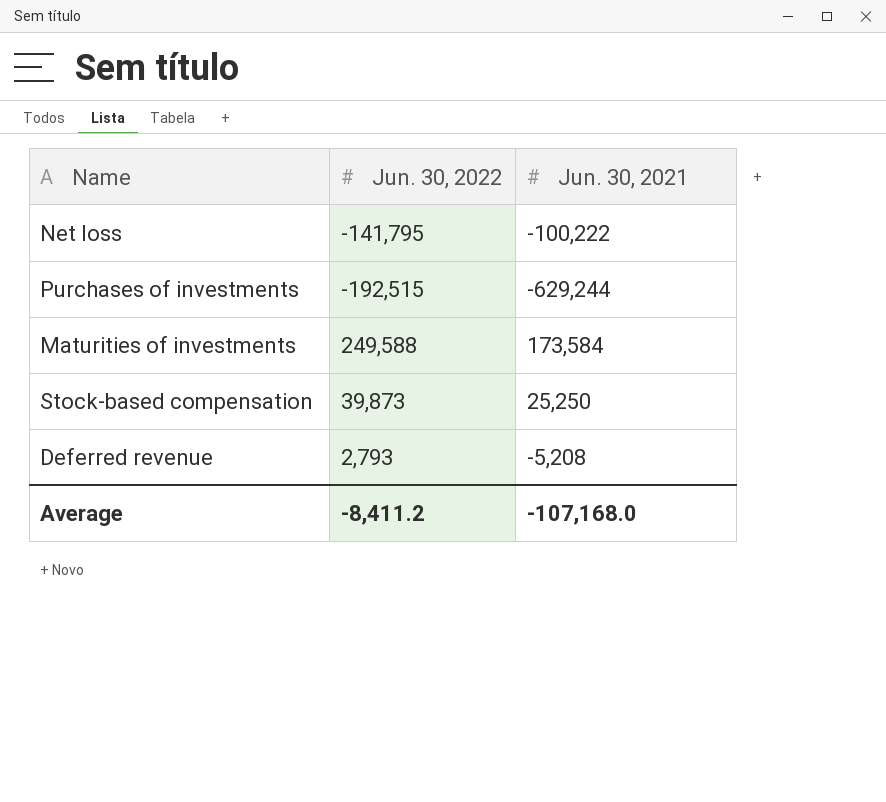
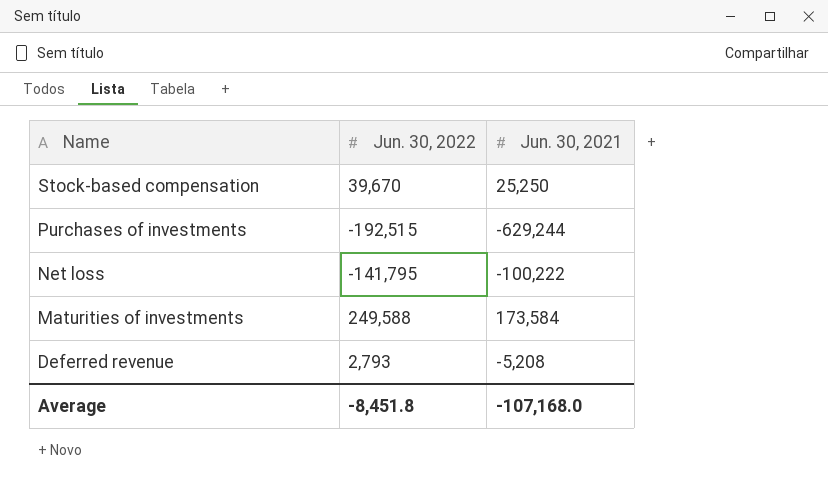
row order: none -> Name descending
Stock-based compensation | Jun. 30, 2022: 39,873 -> 39,670
Average | Jun. 30, 2022: -8,411.2 -> -8,451.8

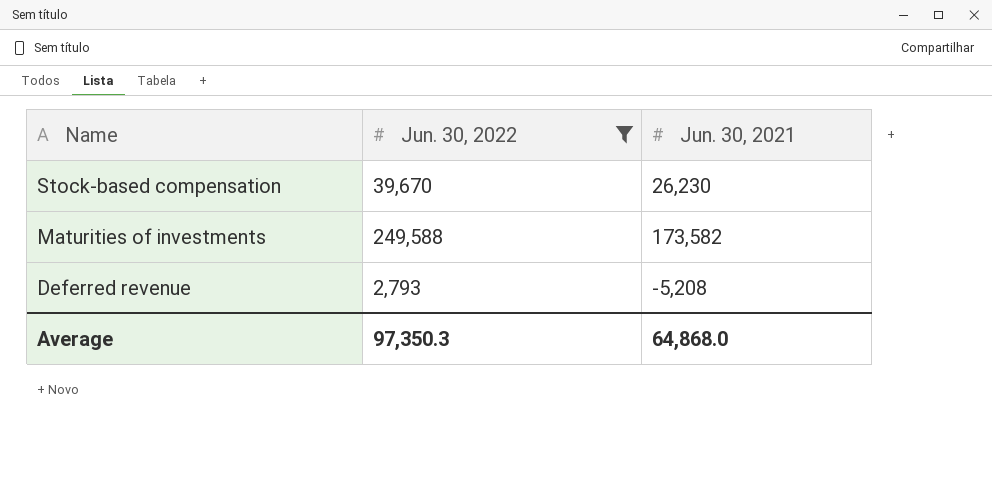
filter: none -> Jun. 30, 2022 >= 2,793
Stock-based compensation | Jun. 30, 2021: 25,250 -> 26,230
Maturities of investments | Jun. 30, 2021: 173,584 -> 173,582
Average | Jun. 30, 2022: -8,451.8 -> 97,350.3
Average | Jun. 30, 2021: -107,168.0 -> 64,868.0

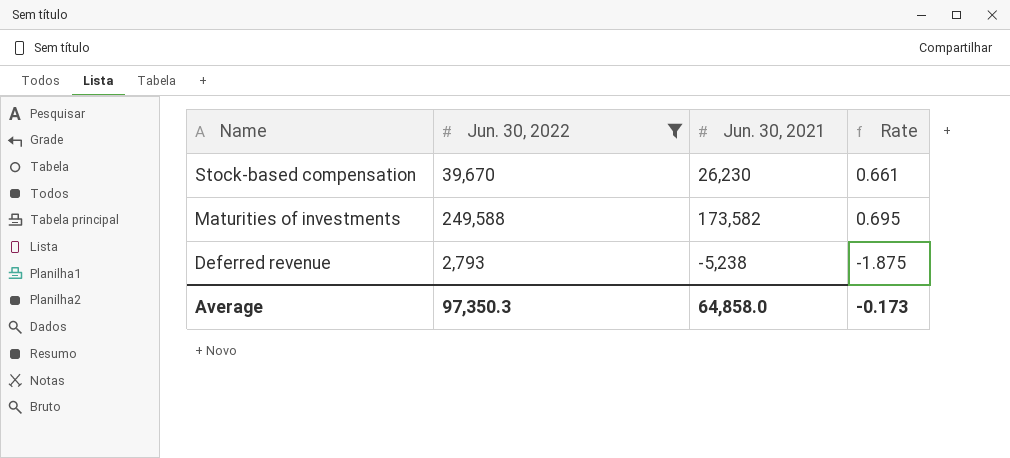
column Rate | formula: none -> [Jun. 30, 2021] / [Jun. 30, 2022]
Deferred revenue | Jun. 30, 2021: -5,208 -> -5,238
Average | Jun. 30, 2021: 64,868.0 -> 64,858.0

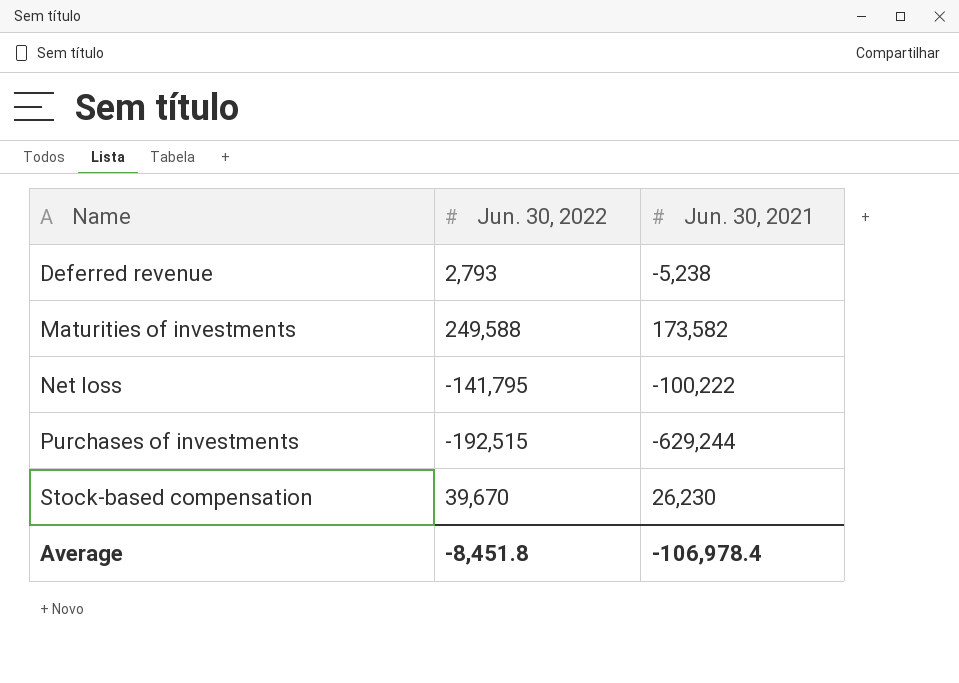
filter: Jun. 30, 2022 >= 2,793 -> none
row order: Name descending -> Name ascending
column Rate | formula: [Jun. 30, 2021] / [Jun. 30, 2022] -> none
Average | Jun. 30, 2022: 97,350.3 -> -8,451.8
Average | Jun. 30, 2021: 64,858.0 -> -106,978.4

